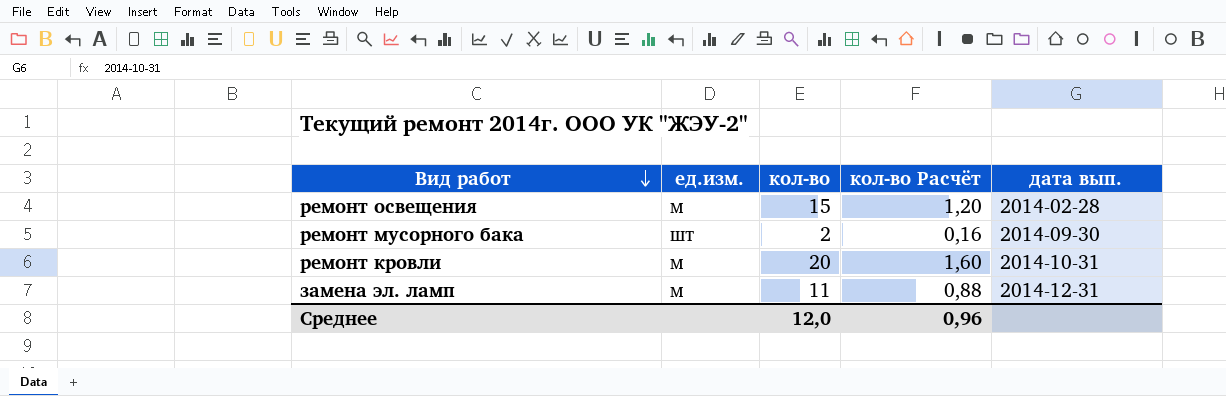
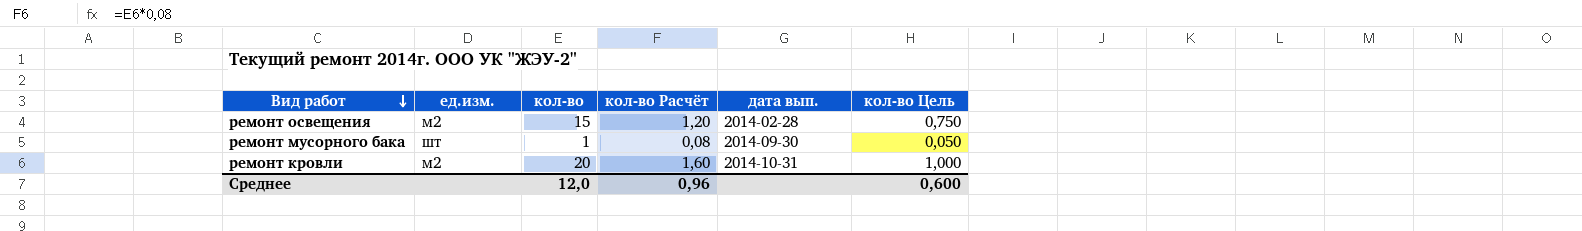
column кол-во Цель | formula: none -> [кол-во] * 0,05
row замена эл. ламп: м | 11 | 0,88 | 2014-12-31 -> none
ремонт освещения | ед.изм.: м -> м2
ремонт мусорного бака | кол-во: 2 -> 1
ремонт мусорного бака | кол-во Расчёт: 0,16 -> 0,08
ремонт кровли | ед.изм.: м -> м2

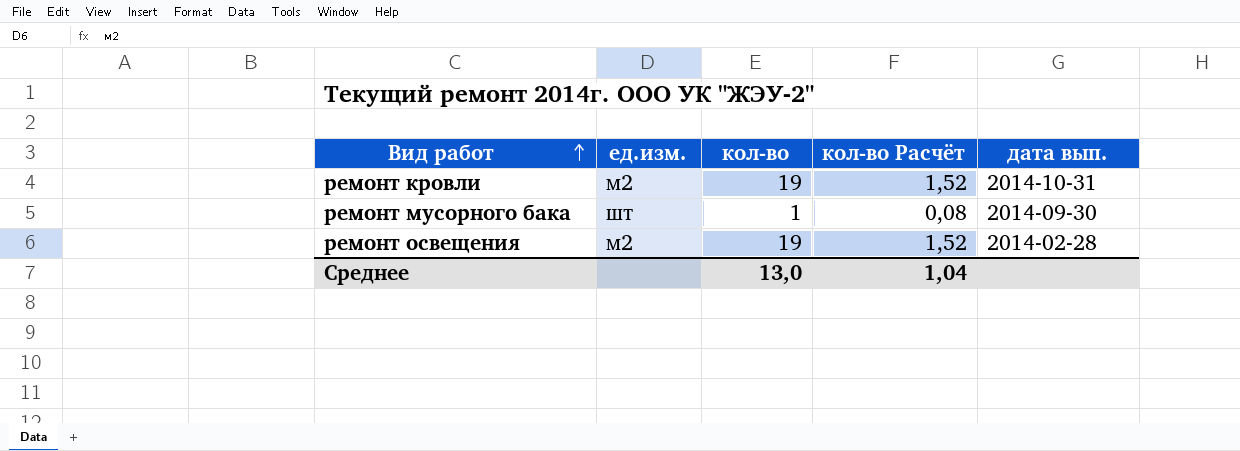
row order: Вид работ descending -> Вид работ ascending
column кол-во Цель | formula: [кол-во] * 0,05 -> none
ремонт кровли | кол-во: 20 -> 19
ремонт кровли | кол-во Расчёт: 1,60 -> 1,52
ремонт освещения | кол-во: 15 -> 19
ремонт освещения | кол-во Расчёт: 1,20 -> 1,52
Среднее | кол-во: 12,0 -> 13,0
Среднее | кол-во Расчёт: 0,96 -> 1,04

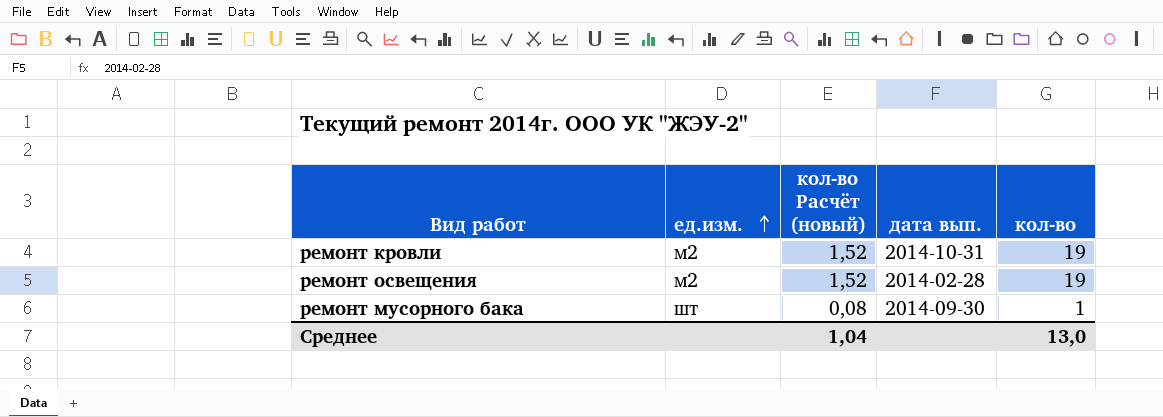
row order: Вид работ ascending -> ед.изм. ascending
column name: кол-во Расчёт -> кол-во Расчёт (новый)
column кол-во | position: 3 -> 5

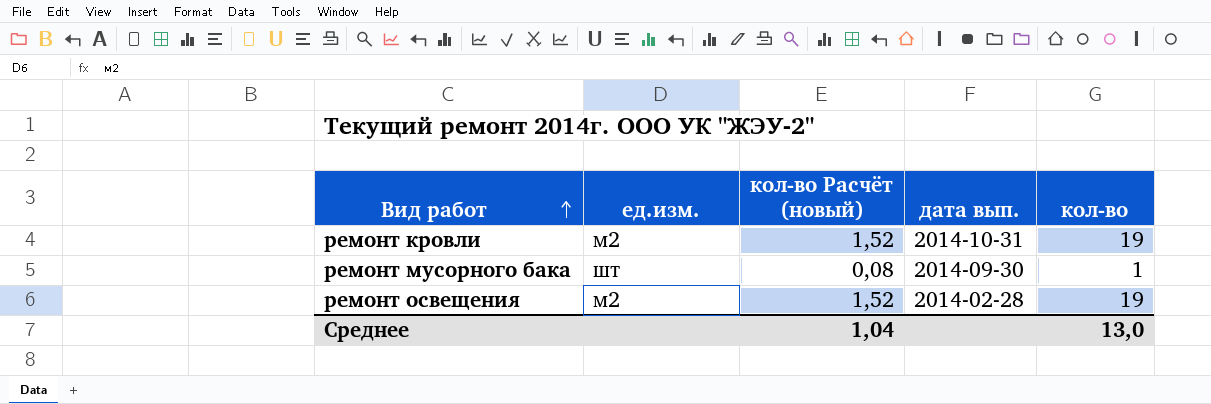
row order: ед.изм. ascending -> Вид работ ascending

